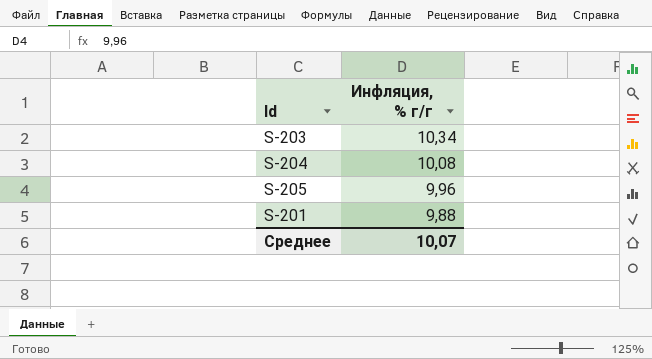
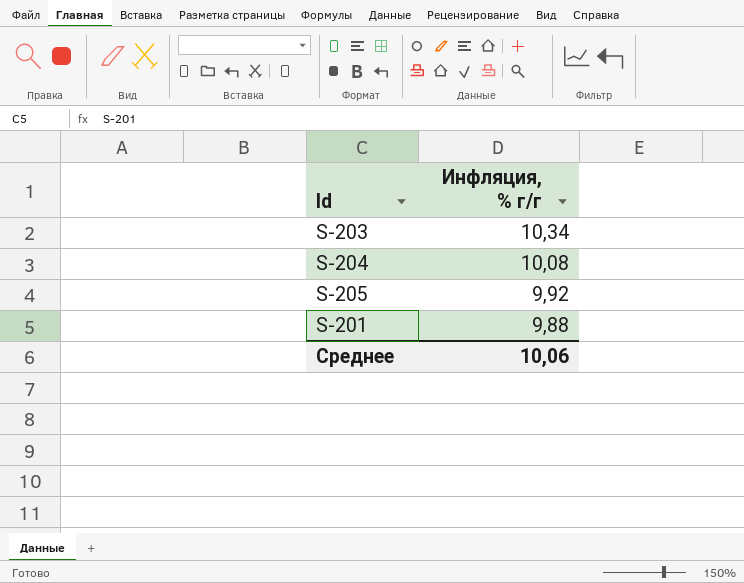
S-205 | Инфляция, % г/г: 9,96 -> 9,92
Среднее | Инфляция, % г/г: 10,07 -> 10,06

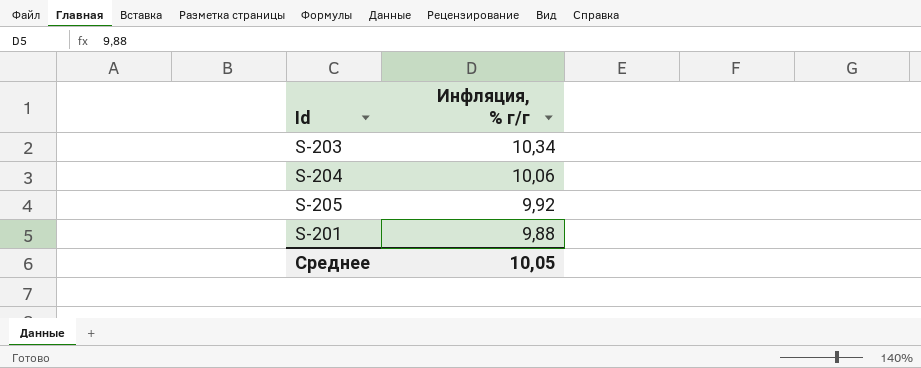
S-204 | Инфляция, % г/г: 10,08 -> 10,06
Среднее | Инфляция, % г/г: 10,06 -> 10,05

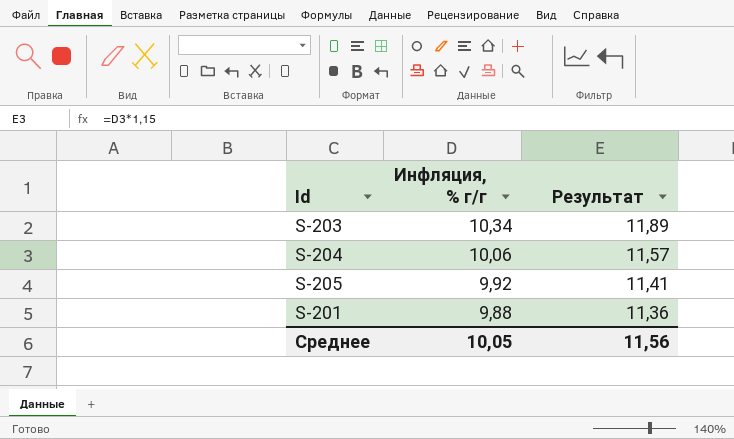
column Результат | formula: none -> [Инфляция, % г/г] * 1,15

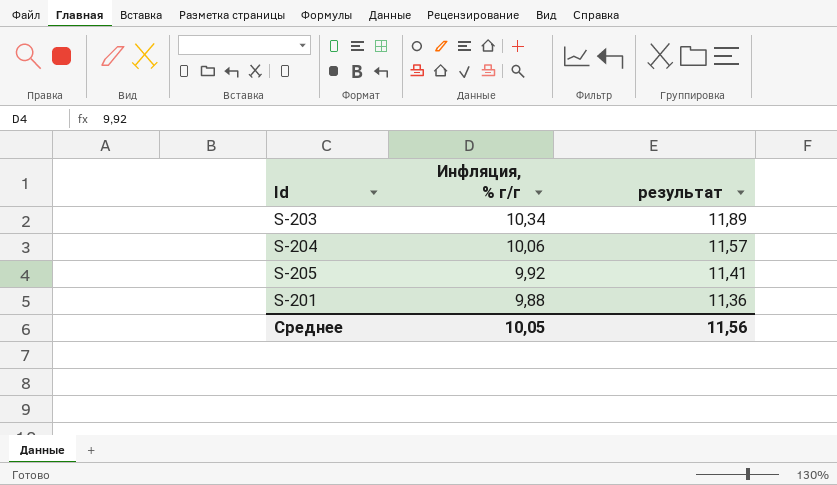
column name: Результат -> результат

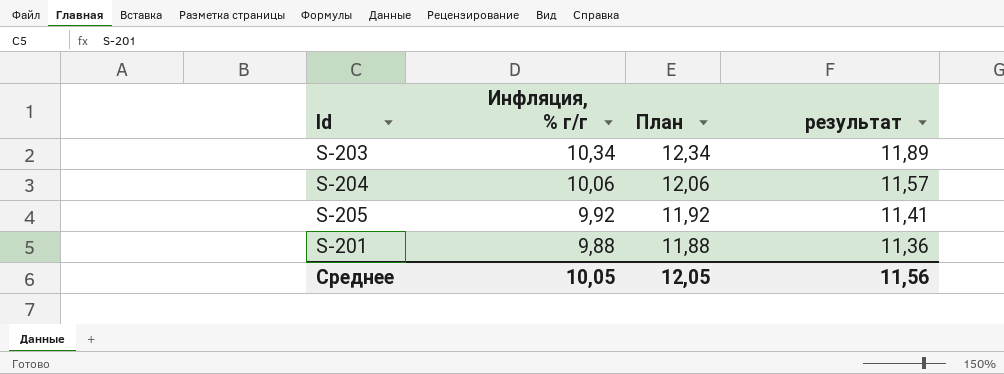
column План | formula: none -> [Инфляция, % г/г] + 2

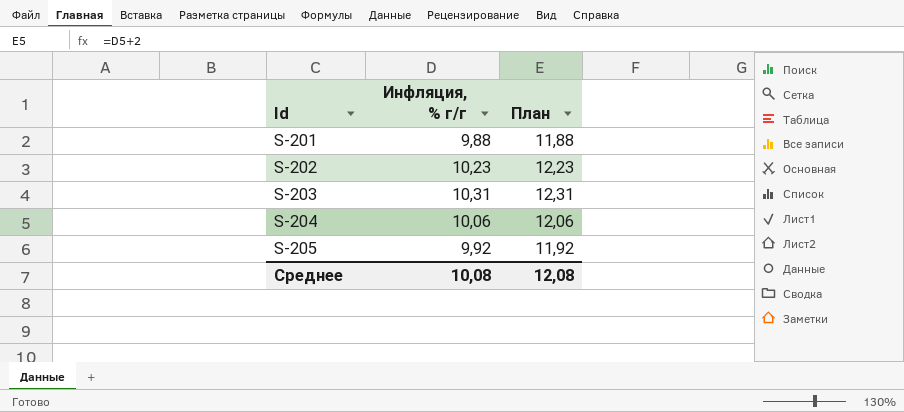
row order: Инфляция, % г/г descending -> Id ascending
column результат | formula: [Инфляция, % г/г] * 1,15 -> none
row S-202: none -> 10,23 | 12,23
S-203 | Инфляция, % г/г: 10,34 -> 10,31
S-203 | План: 12,34 -> 12,31
Среднее | Инфляция, % г/г: 10,05 -> 10,08
Среднее | План: 12,05 -> 12,08

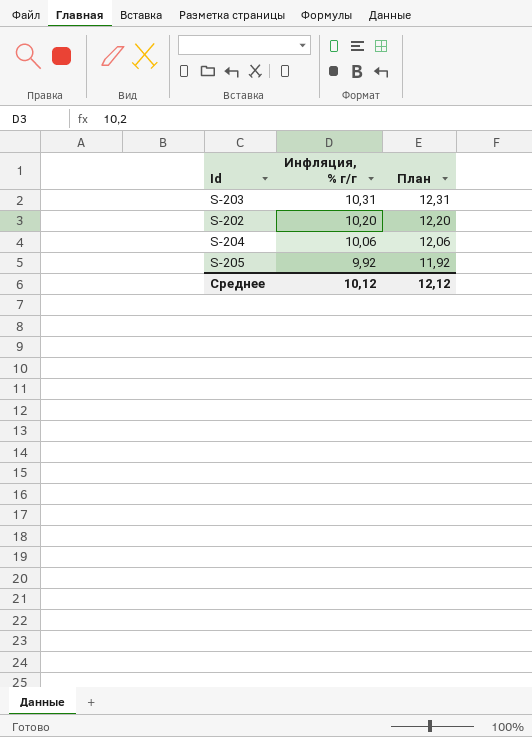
row order: Id ascending -> Инфляция, % г/г descending
row S-201: 9,88 | 11,88 -> none
S-202 | Инфляция, % г/г: 10,23 -> 10,20
S-202 | План: 12,23 -> 12,20
Среднее | Инфляция, % г/г: 10,08 -> 10,12
Среднее | План: 12,08 -> 12,12

